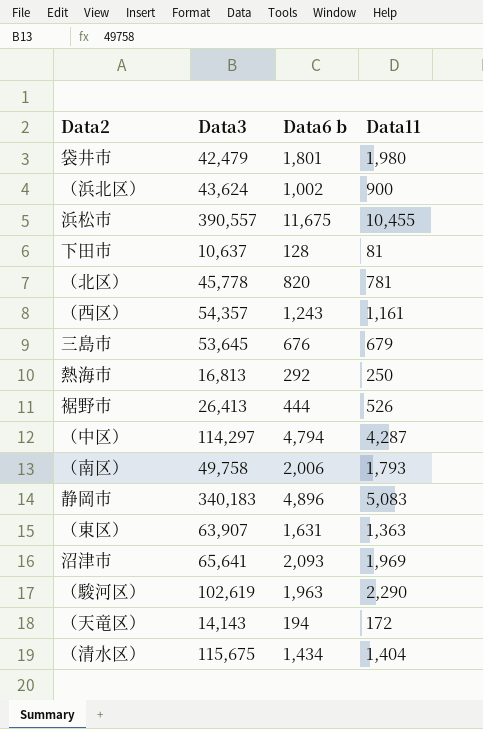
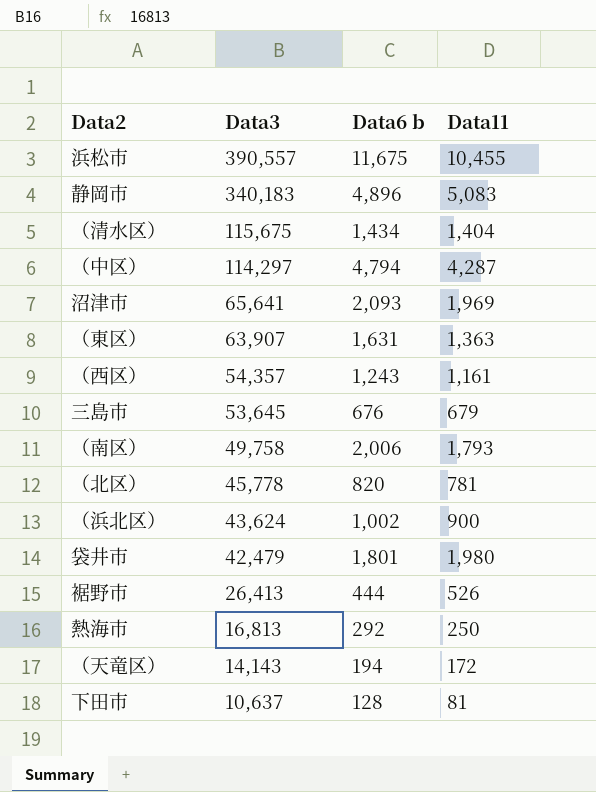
row order: none -> Data3 descending
row （駿河区）: 102,619 | 1,963 | 2,290 -> none

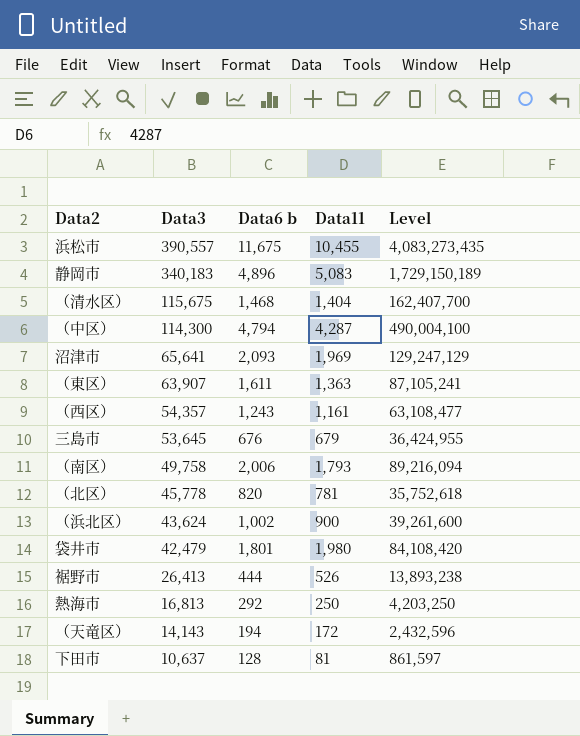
column Level | formula: none -> [Data3] * [Data11]
（清水区） | Data6 b: 1,434 -> 1,468
（中区） | Data3: 114,297 -> 114,300
（東区） | Data6 b: 1,631 -> 1,611

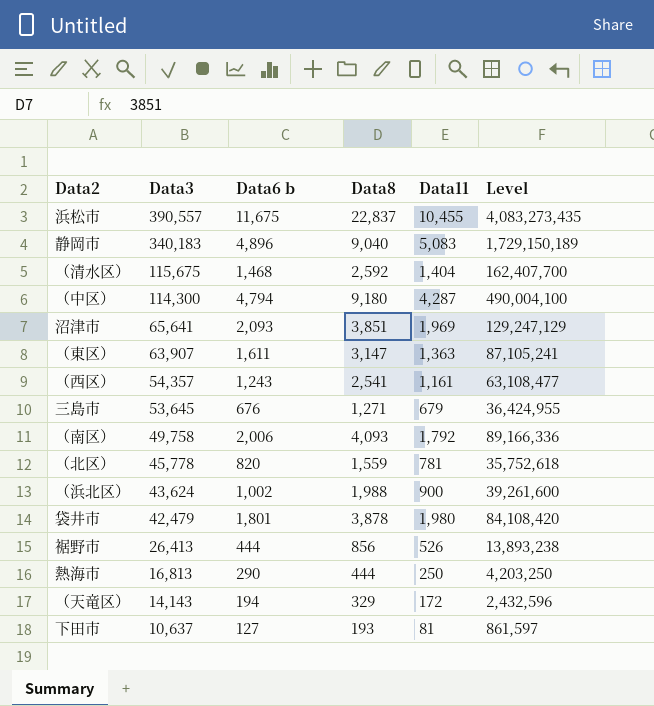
column Data8 | position: none -> 4
（南区） | Data11: 1,793 -> 1,792
（南区） | Level: 89,216,094 -> 89,166,336
熱海市 | Data6 b: 292 -> 290
下田市 | Data6 b: 128 -> 127

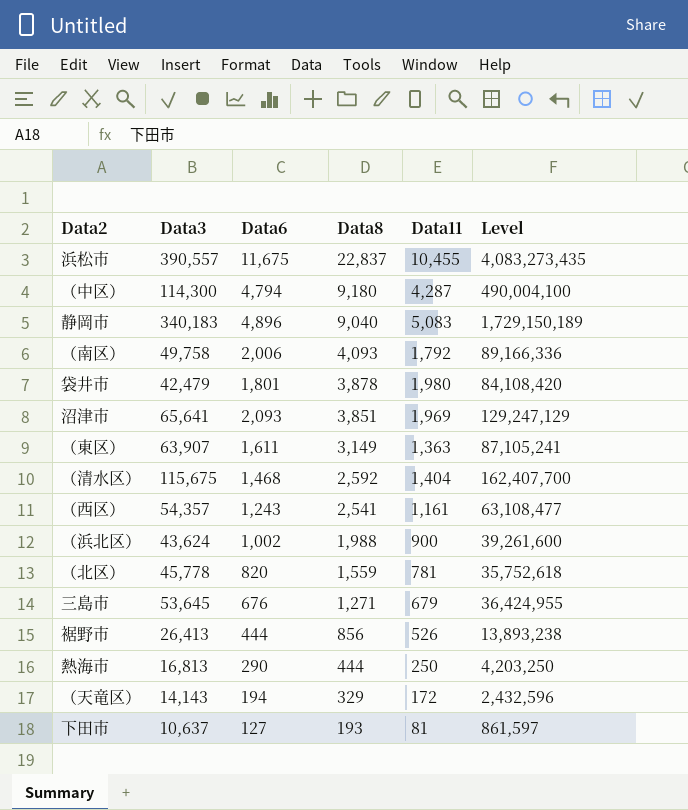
row order: Data3 descending -> Data8 descending
column name: Data6 b -> Data6
（東区） | Data8: 3,147 -> 3,149

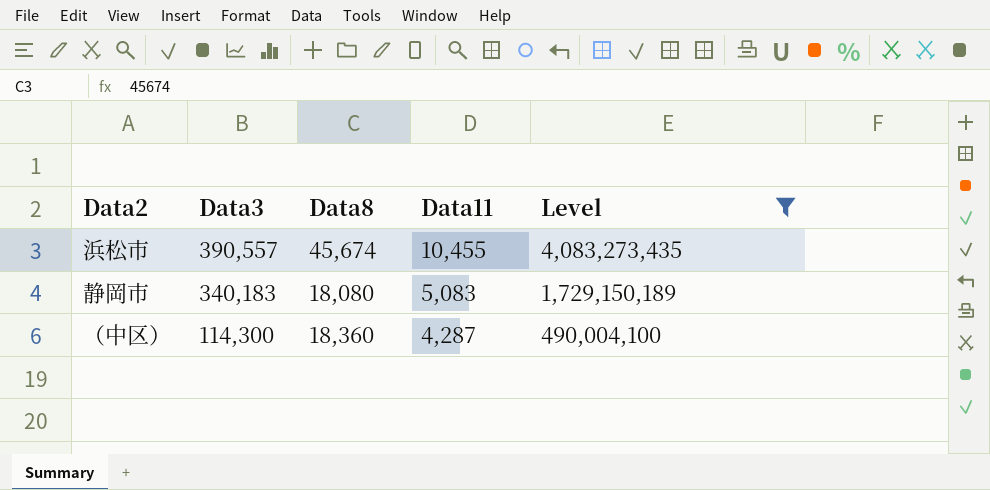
filter: none -> Level >= 490,004,100
row order: Data8 descending -> Data3 descending
column Data6 | position: 3 -> none
浜松市 | Data8: 22,837 -> 45,674
静岡市 | Data8: 9,040 -> 18,080
（中区） | Data8: 9,180 -> 18,360

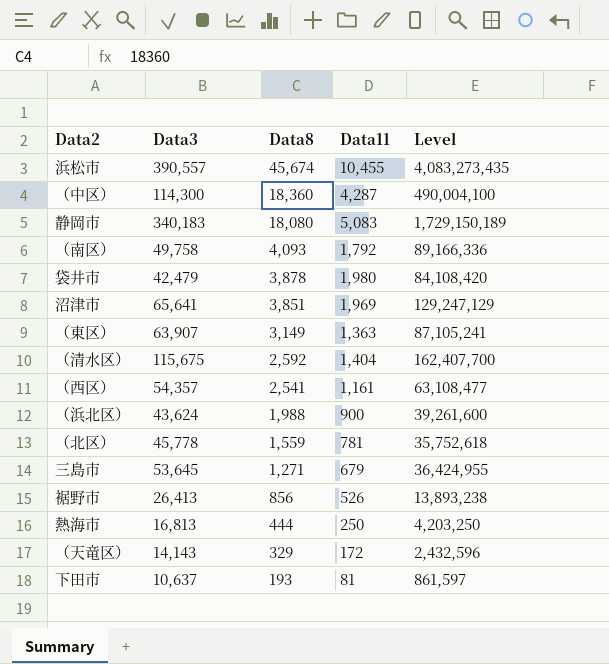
filter: Level >= 490,004,100 -> none
row order: Data3 descending -> Data8 descending

